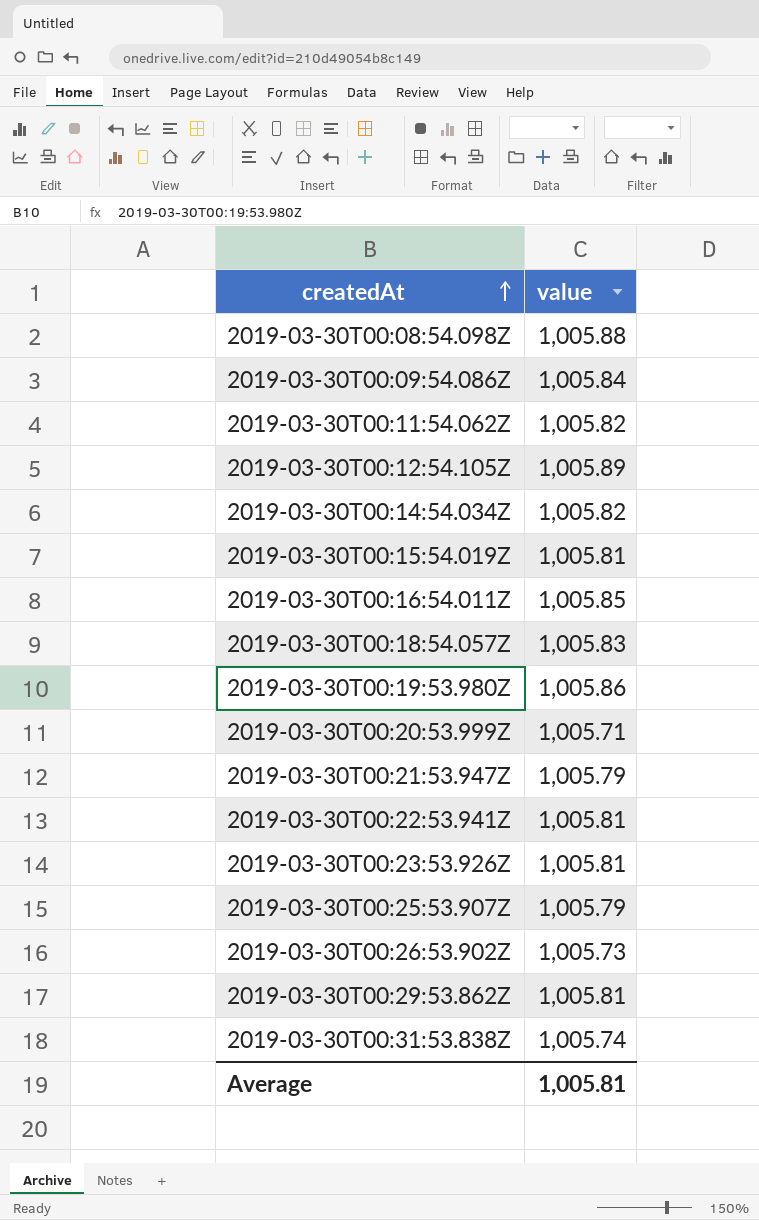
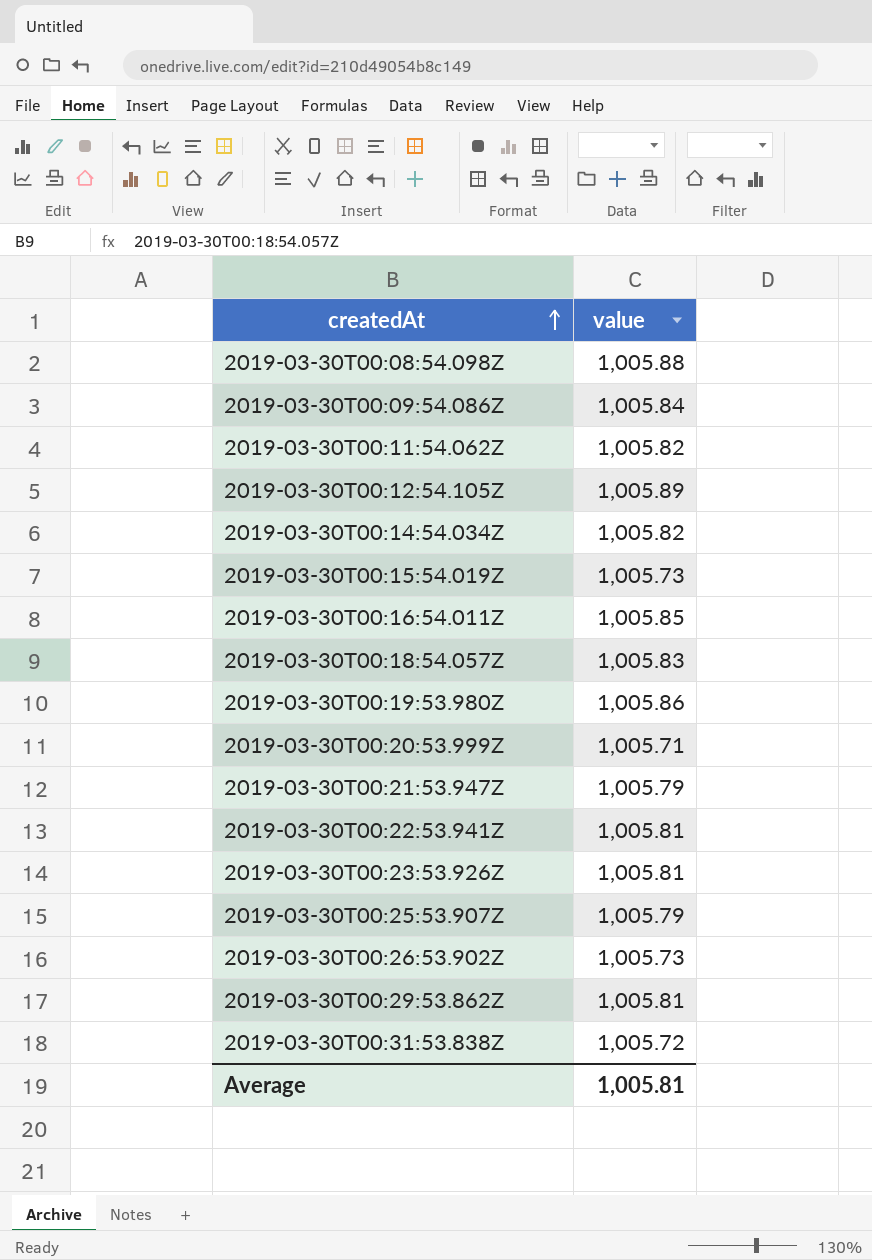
2019-03-30T00:15:54.019Z | value: 1,005.81 -> 1,005.73
2019-03-30T00:31:53.838Z | value: 1,005.74 -> 1,005.72

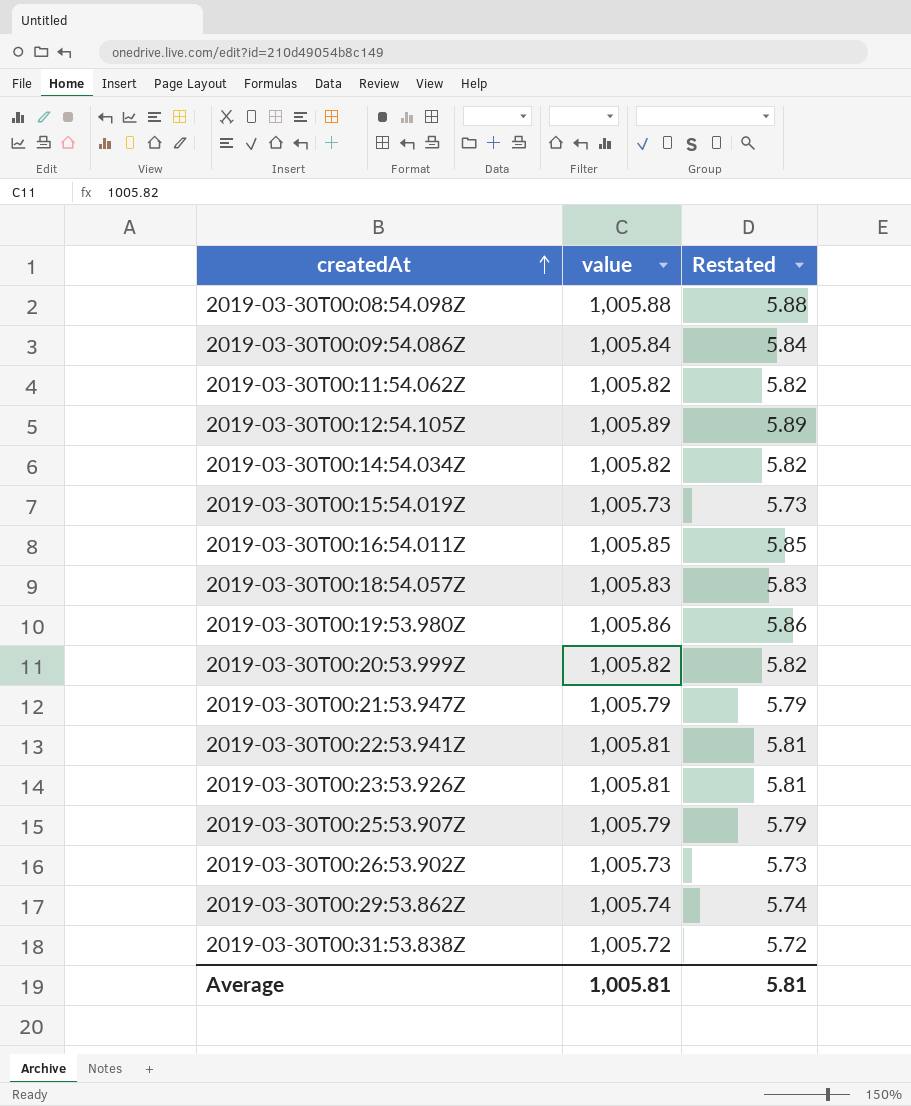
column Restated | formula: none -> [value] - 1000
2019-03-30T00:20:53.999Z | value: 1,005.71 -> 1,005.82
2019-03-30T00:29:53.862Z | value: 1,005.81 -> 1,005.74

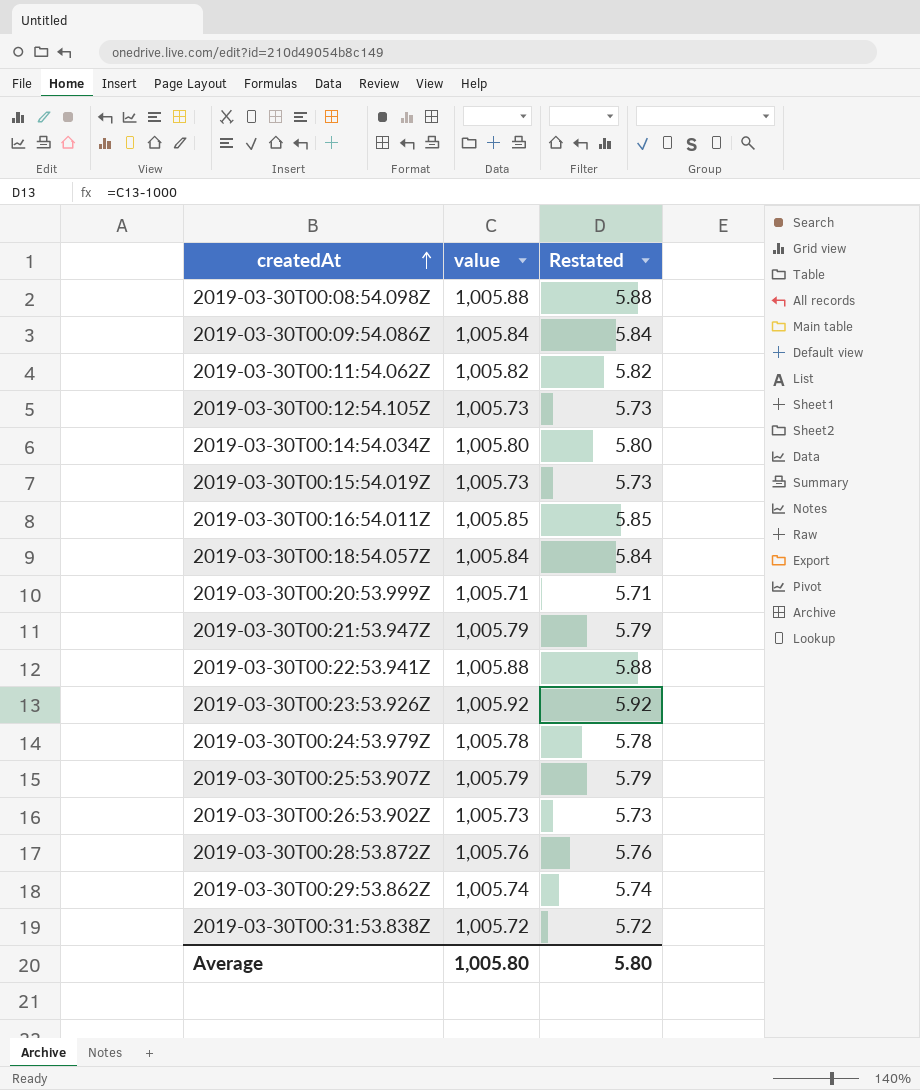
row 2019-03-30T00:19:53.980Z: 1,005.86 | 5.86 -> none
2019-03-30T00:12:54.105Z | value: 1,005.89 -> 1,005.73
2019-03-30T00:12:54.105Z | Restated: 5.89 -> 5.73
2019-03-30T00:14:54.034Z | value: 1,005.82 -> 1,005.80
2019-03-30T00:14:54.034Z | Restated: 5.82 -> 5.80
2019-03-30T00:18:54.057Z | value: 1,005.83 -> 1,005.84
2019-03-30T00:18:54.057Z | Restated: 5.83 -> 5.84
2019-03-30T00:20:53.999Z | value: 1,005.82 -> 1,005.71
2019-03-30T00:20:53.999Z | Restated: 5.82 -> 5.71
2019-03-30T00:22:53.941Z | value: 1,005.81 -> 1,005.88
2019-03-30T00:22:53.941Z | Restated: 5.81 -> 5.88
2019-03-30T00:23:53.926Z | value: 1,005.81 -> 1,005.92
2019-03-30T00:23:53.926Z | Restated: 5.81 -> 5.92
row 2019-03-30T00:24:53.979Z: none -> 1,005.78 | 5.78
row 2019-03-30T00:28:53.872Z: none -> 1,005.76 | 5.76
Average | value: 1,005.81 -> 1,005.80
Average | Restated: 5.81 -> 5.80

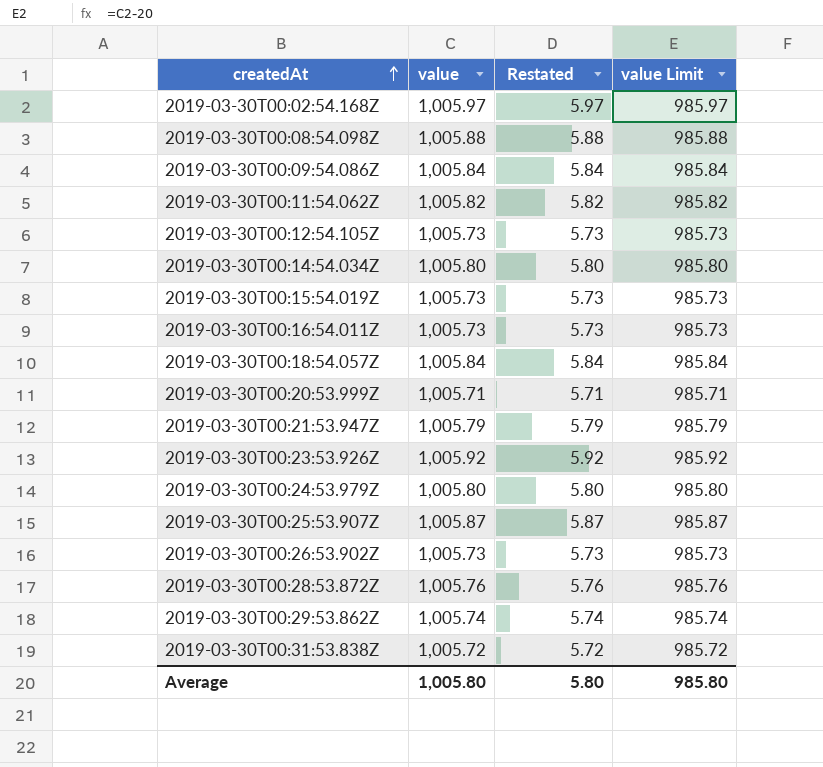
column value Limit | formula: none -> [value] - 20
row 2019-03-30T00:22:53.941Z: 1,005.88 | 5.88 -> none
row 2019-03-30T00:02:54.168Z: none -> 1,005.97 | 5.97 | 985.97
2019-03-30T00:16:54.011Z | value: 1,005.85 -> 1,005.73
2019-03-30T00:16:54.011Z | Restated: 5.85 -> 5.73
2019-03-30T00:24:53.979Z | value: 1,005.78 -> 1,005.80
2019-03-30T00:24:53.979Z | Restated: 5.78 -> 5.80
2019-03-30T00:25:53.907Z | value: 1,005.79 -> 1,005.87
2019-03-30T00:25:53.907Z | Restated: 5.79 -> 5.87

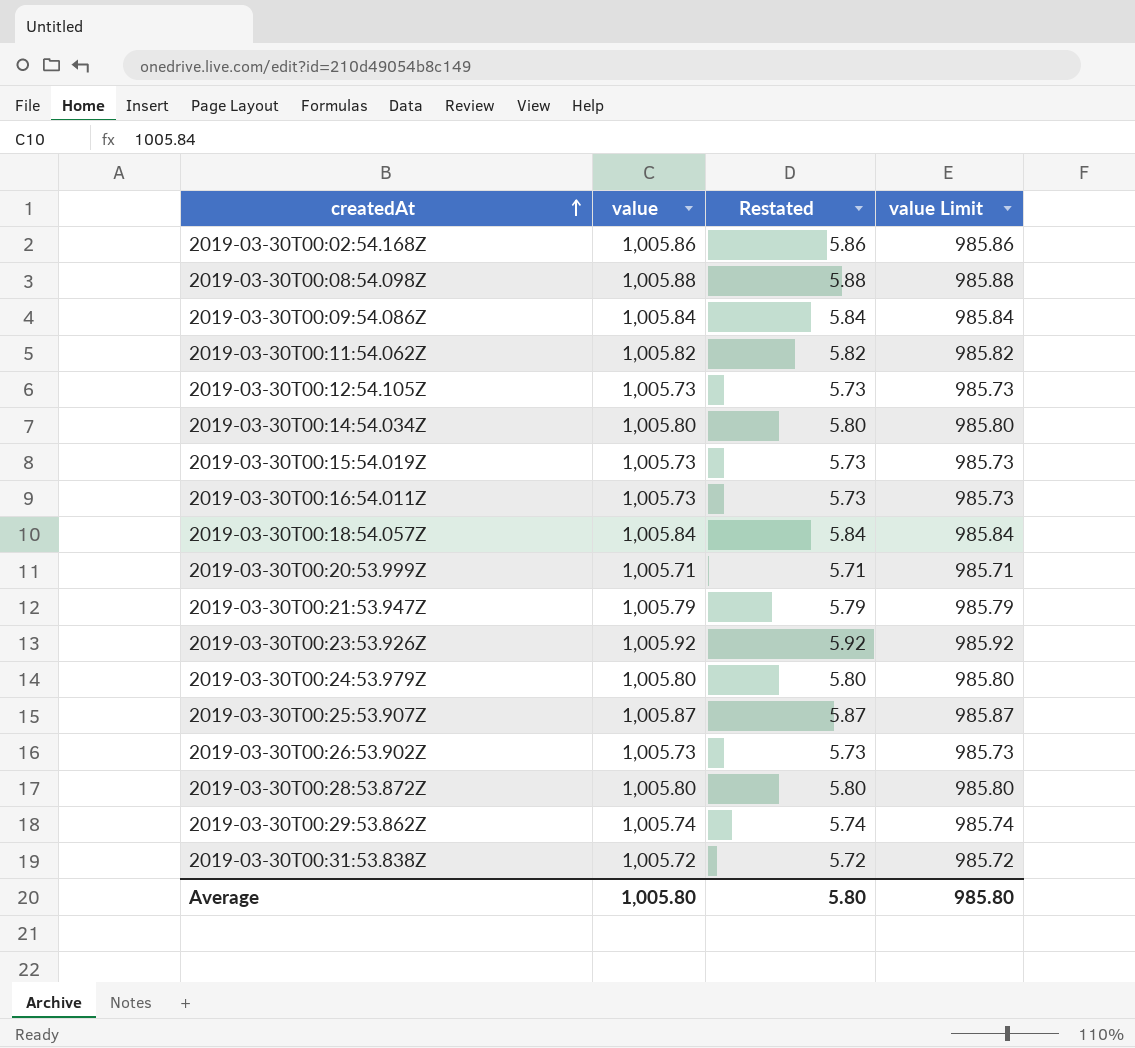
2019-03-30T00:02:54.168Z | value: 1,005.97 -> 1,005.86
2019-03-30T00:02:54.168Z | Restated: 5.97 -> 5.86
2019-03-30T00:02:54.168Z | value Limit: 985.97 -> 985.86
2019-03-30T00:28:53.872Z | value: 1,005.76 -> 1,005.80
2019-03-30T00:28:53.872Z | Restated: 5.76 -> 5.80
2019-03-30T00:28:53.872Z | value Limit: 985.76 -> 985.80

